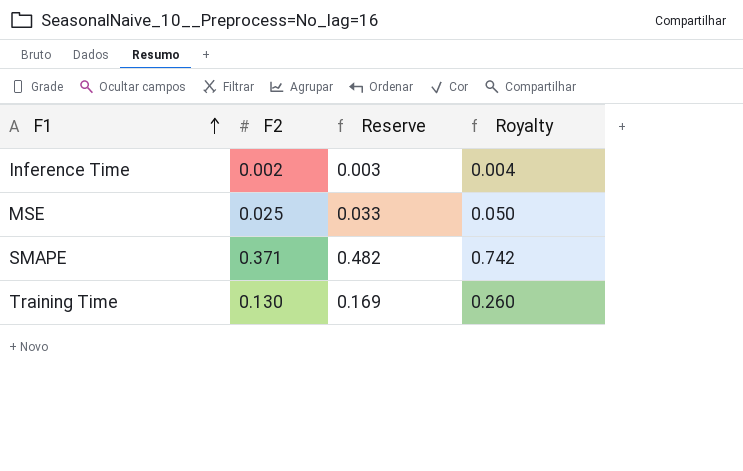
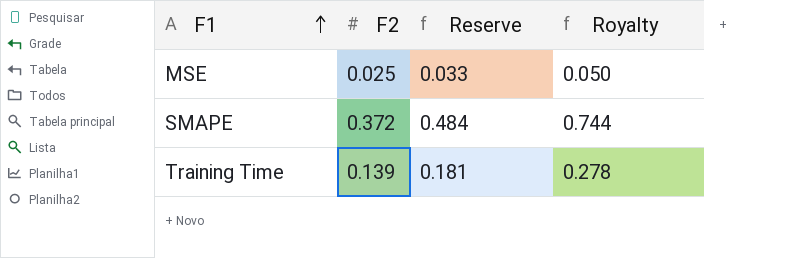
row Inference Time: 0.002 | 0.003 | 0.004 -> none
SMAPE | F2: 0.371 -> 0.372
SMAPE | Reserve: 0.482 -> 0.484
SMAPE | Royalty: 0.742 -> 0.744
Training Time | F2: 0.130 -> 0.139
Training Time | Reserve: 0.169 -> 0.181
Training Time | Royalty: 0.260 -> 0.278

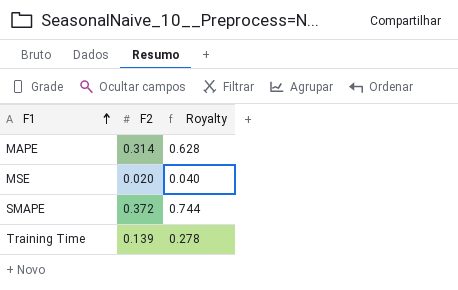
column Reserve | formula: [F2] * 1.3 -> none
row MAPE: none -> 0.314 | 0.628
MSE | F2: 0.025 -> 0.020
MSE | Royalty: 0.050 -> 0.040

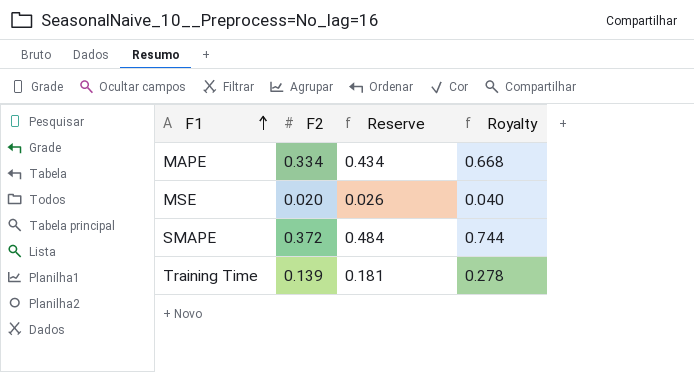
column Reserve | formula: none -> [F2] * 1.3
MAPE | F2: 0.314 -> 0.334
MAPE | Royalty: 0.628 -> 0.668

